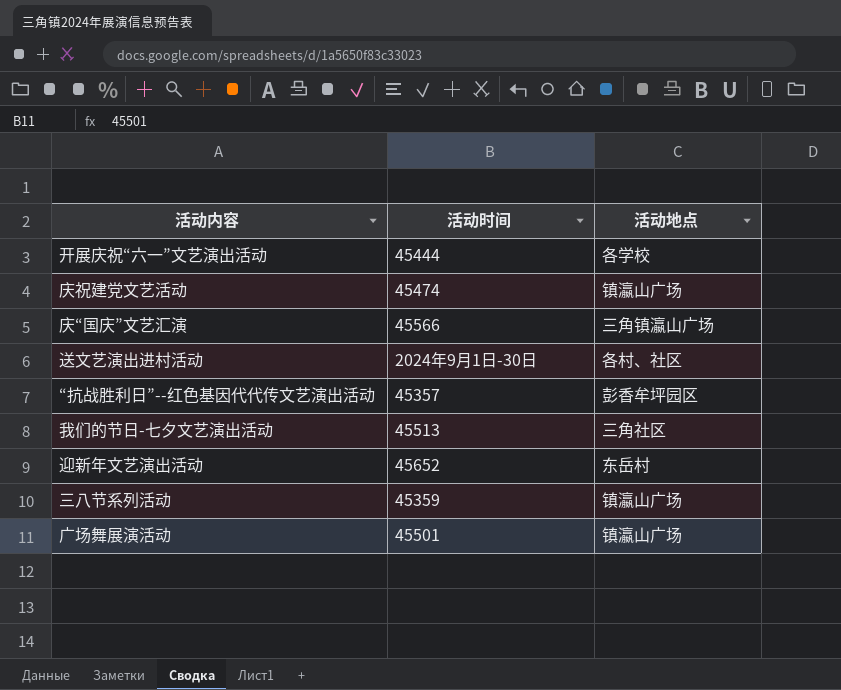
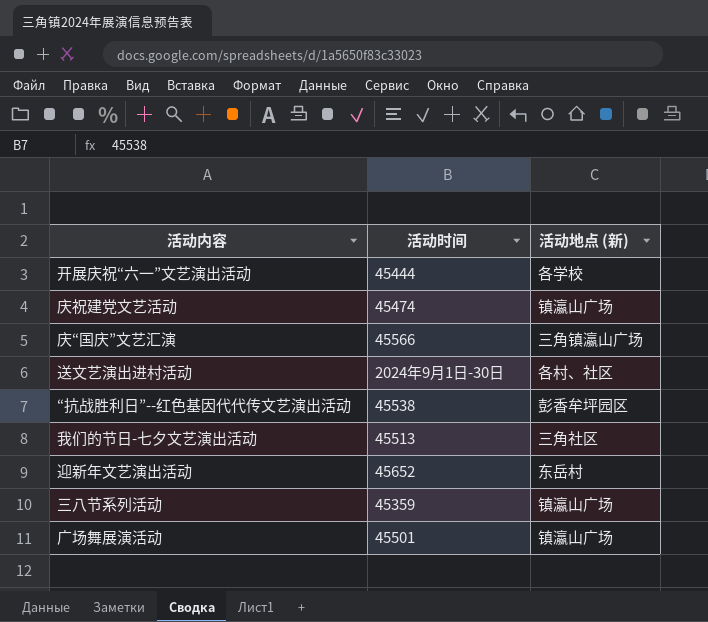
column name: 活动地点 -> 活动地点 (新)
“抗战胜利日”--红色基因代代传文艺演出活动 | 活动时间: 45357 -> 45538

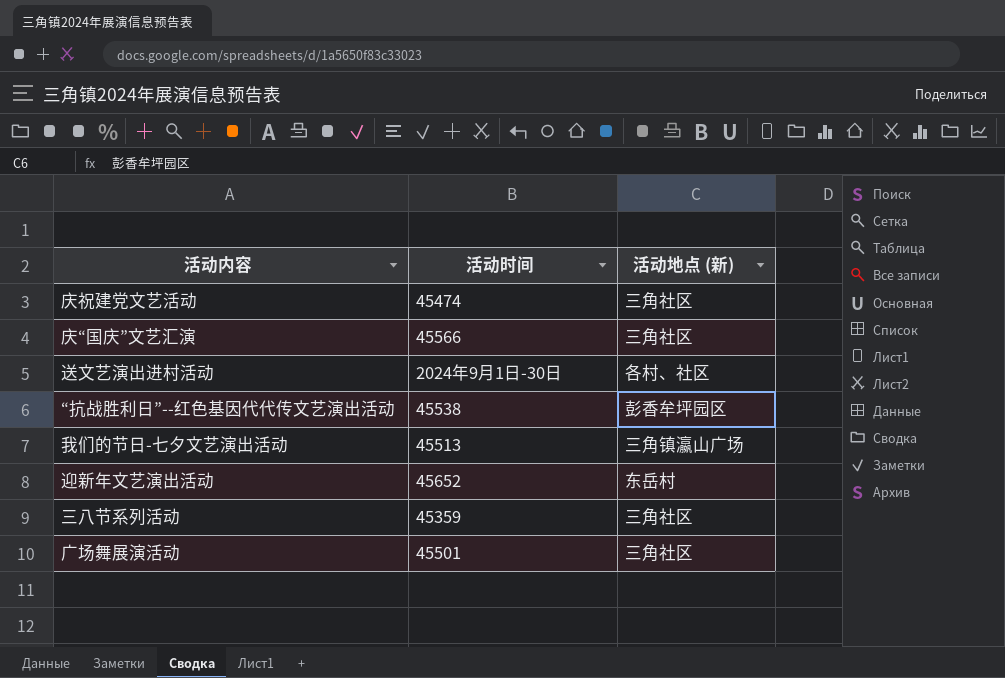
row 开展庆祝“六一”文艺演出活动: 45444 | 各学校 -> none
庆祝建党文艺活动 | 活动地点 (新): 镇瀛山广场 -> 三角社区
庆“国庆”文艺汇演 | 活动地点 (新): 三角镇瀛山广场 -> 三角社区
我们的节日-七夕文艺演出活动 | 活动地点 (新): 三角社区 -> 三角镇瀛山广场
三八节系列活动 | 活动地点 (新): 镇瀛山广场 -> 三角社区
广场舞展演活动 | 活动地点 (新): 镇瀛山广场 -> 三角社区

